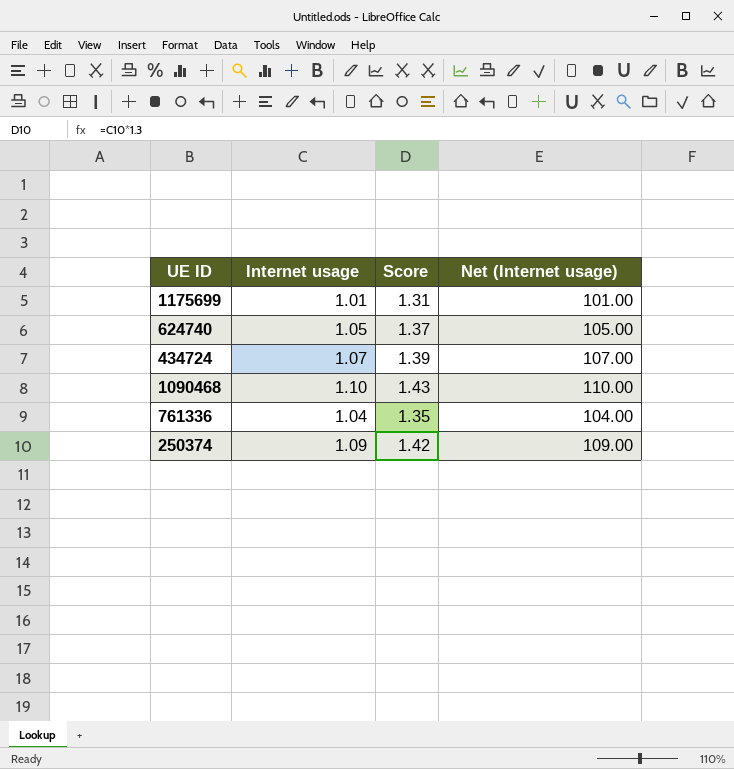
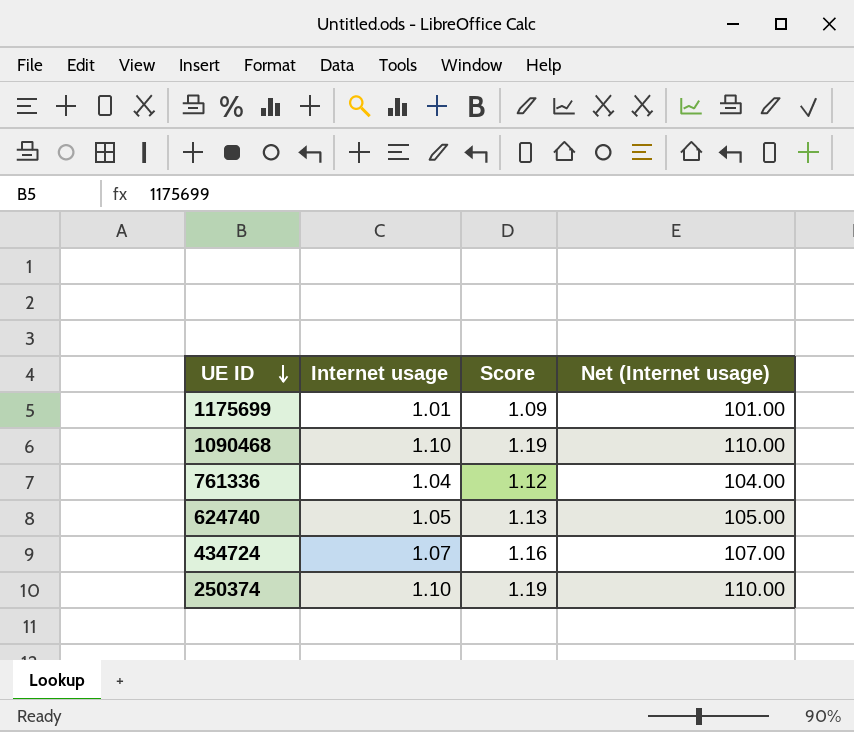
row order: none -> UE ID descending
column Score | formula: [Internet usage] * 1.3 -> [Internet usage] * 1.08
250374 | Internet usage: 1.09 -> 1.10
250374 | Net (Internet usage): 109.00 -> 110.00

